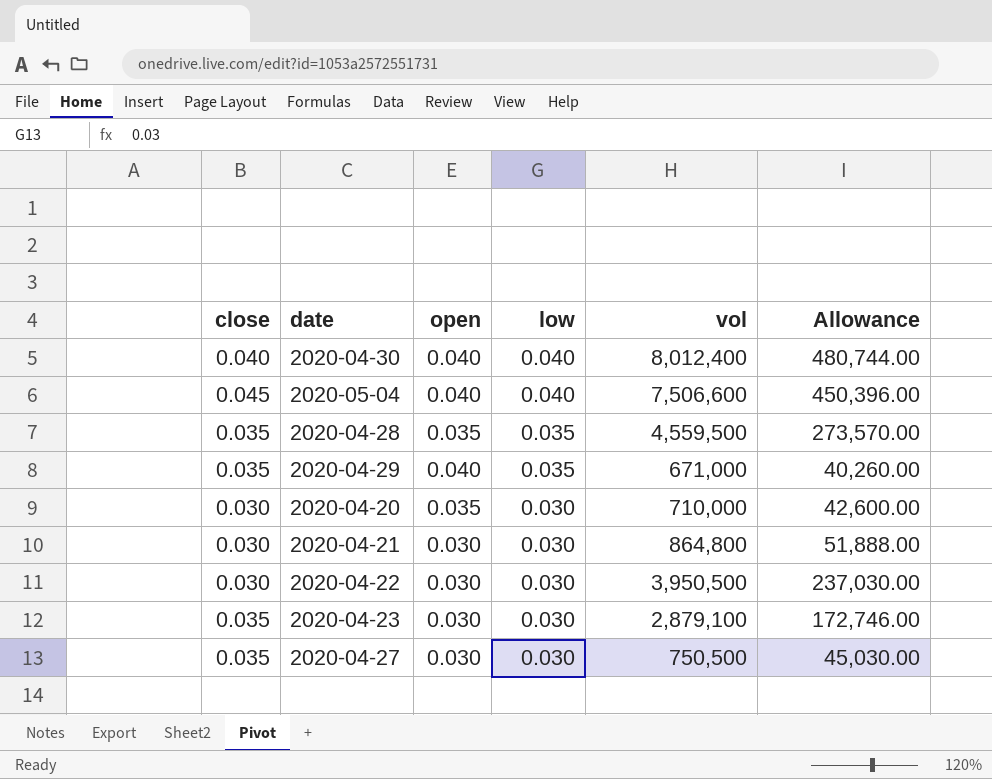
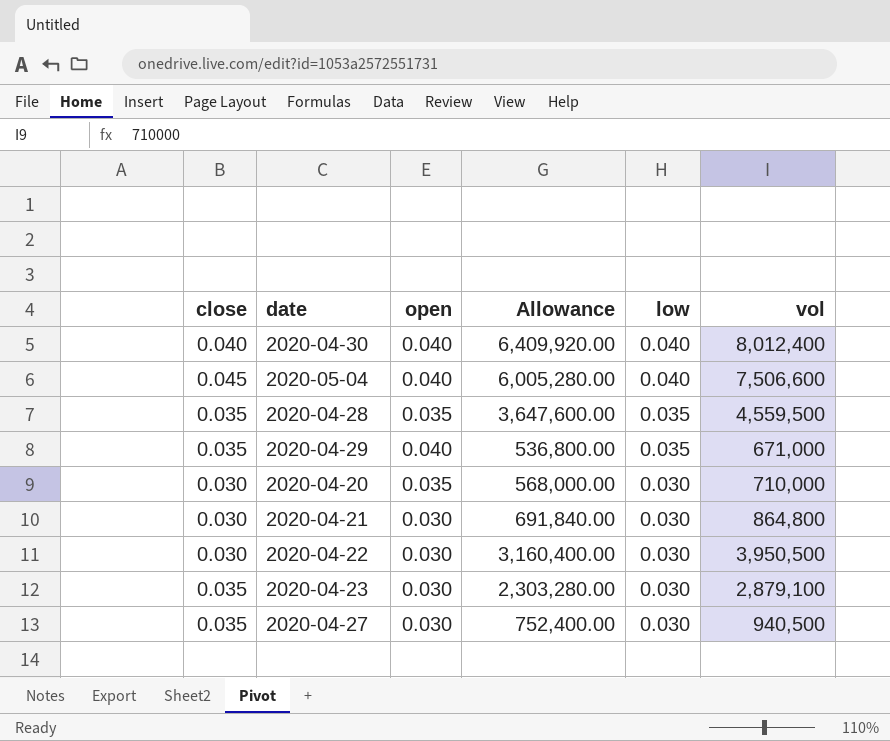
column Allowance | formula: [vol] * 0.06 -> [vol] * 0.8
column Allowance | position: 6 -> 4
2020-04-27 | vol: 750,500 -> 940,500

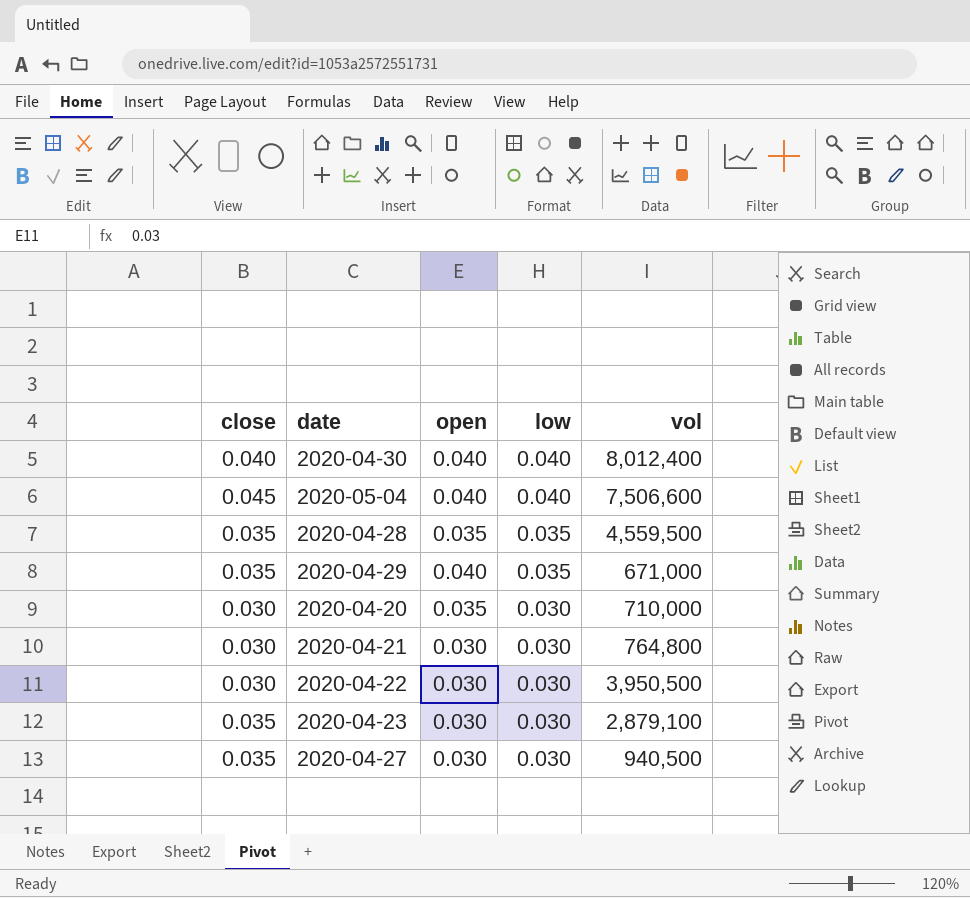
column Allowance | formula: [vol] * 0.8 -> none
2020-04-21 | vol: 864,800 -> 764,800

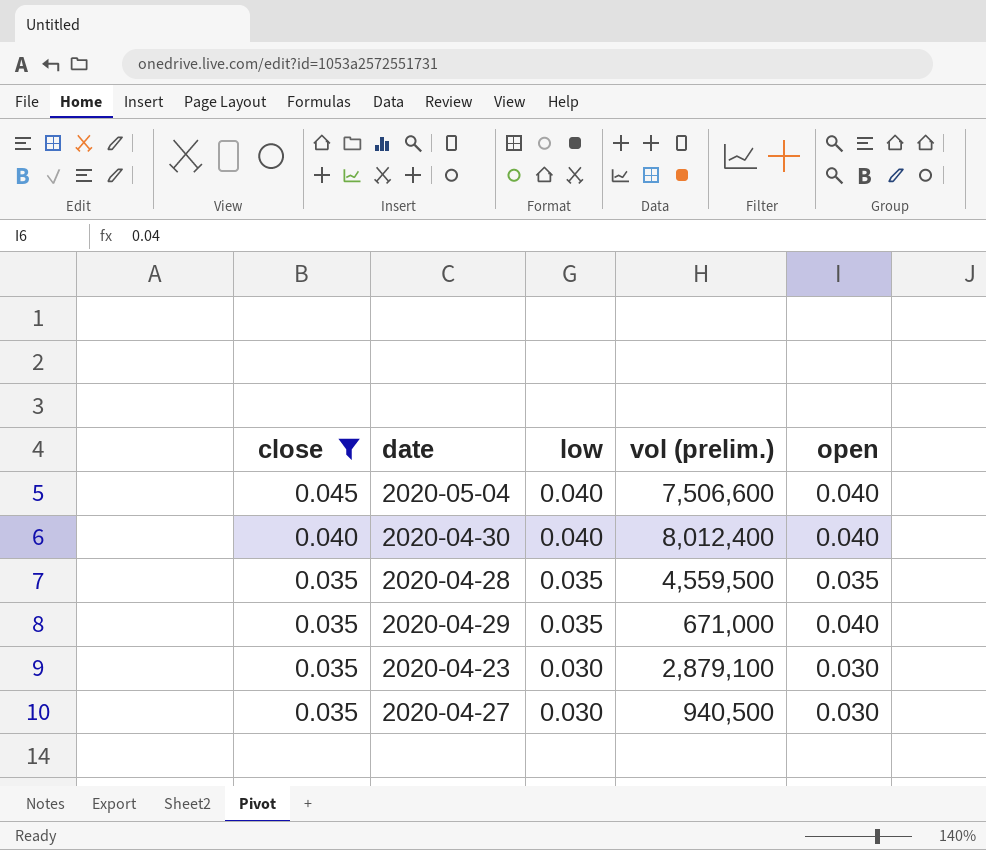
filter: none -> close != 0.030
row order: low descending -> close descending
column name: vol -> vol (prelim.)
column open | position: 3 -> 5

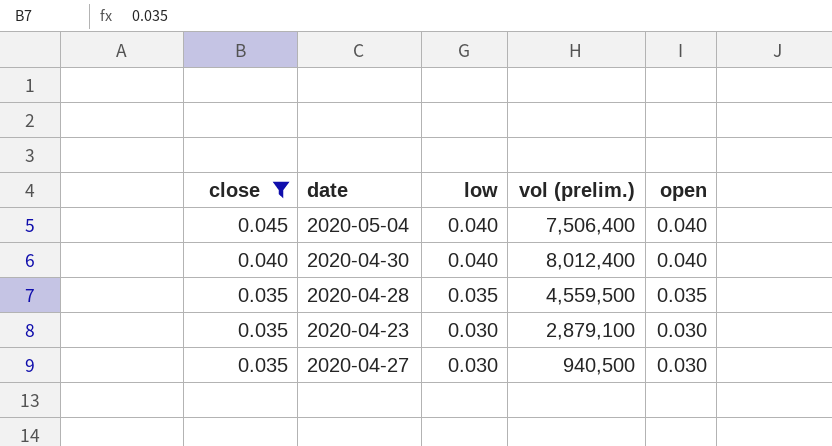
row 2020-04-29: 0.035 | 0.035 | 671,000 | 0.040 -> none
2020-05-04 | vol (prelim.): 7,506,600 -> 7,506,400

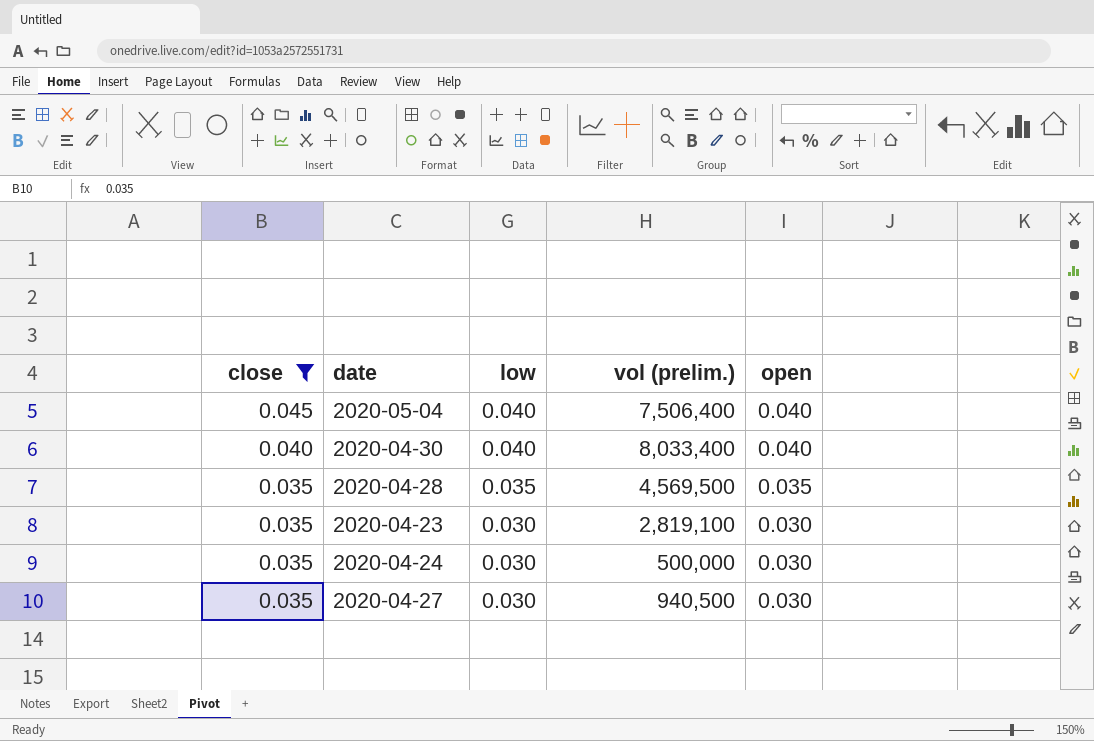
2020-04-30 | vol (prelim.): 8,012,400 -> 8,033,400
2020-04-28 | vol (prelim.): 4,559,500 -> 4,569,500
2020-04-23 | vol (prelim.): 2,879,100 -> 2,819,100
row 2020-04-24: none -> 0.035 | 0.030 | 500,000 | 0.030

